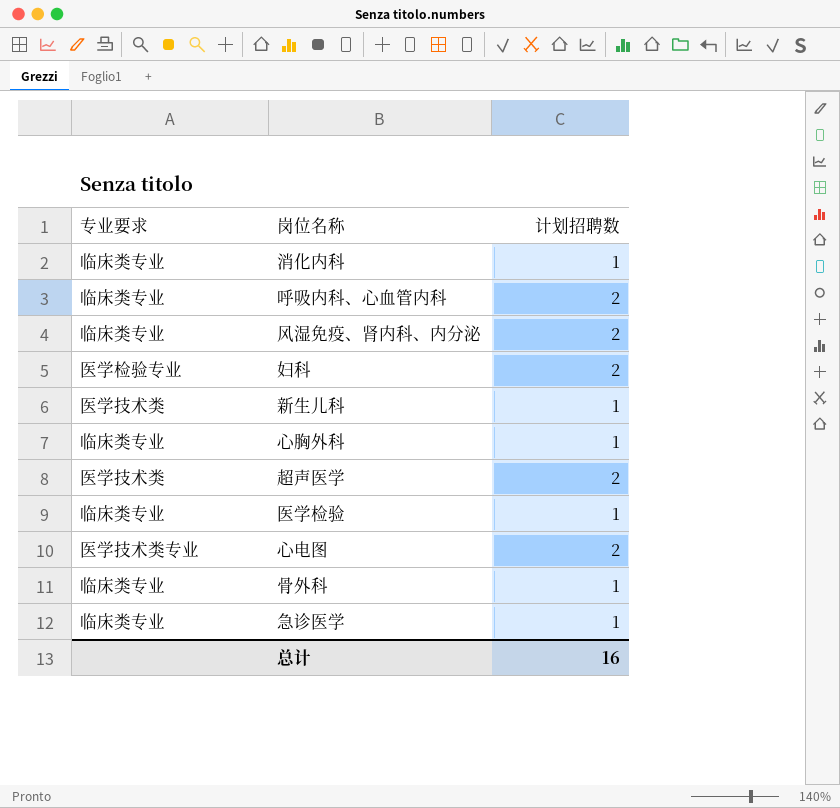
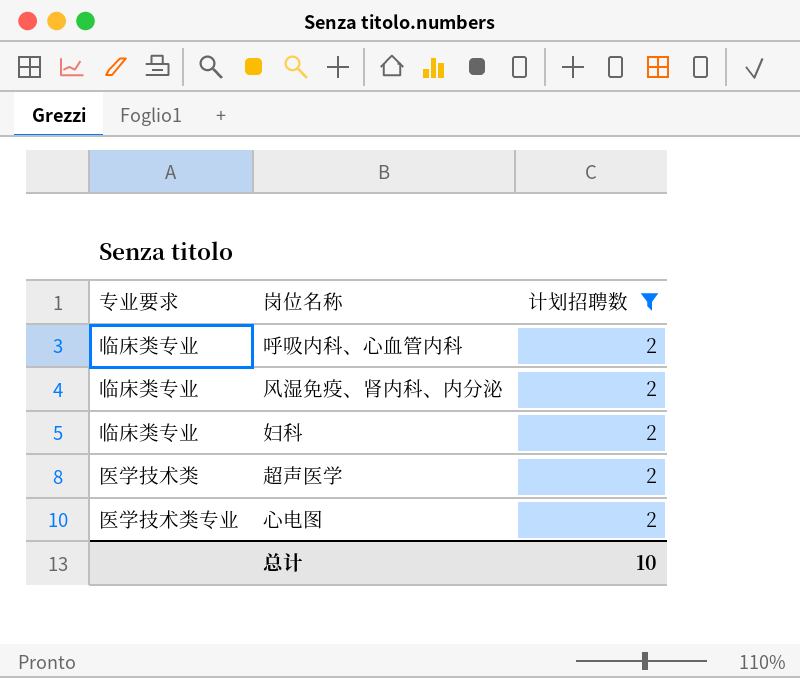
filter: none -> 计划招聘数 = 2
妇科 | 专业要求: 医学检验专业 -> 临床类专业
总计 | 计划招聘数: 16 -> 10

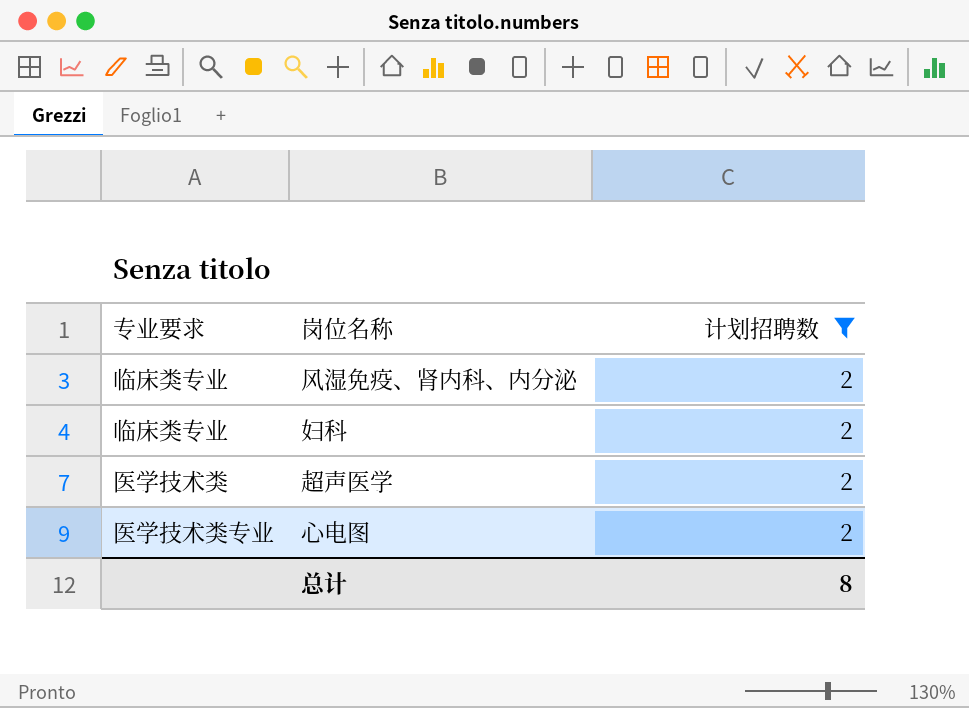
row 呼吸内科、心血管内科: 临床类专业 | 2 -> none
总计 | 计划招聘数: 10 -> 8

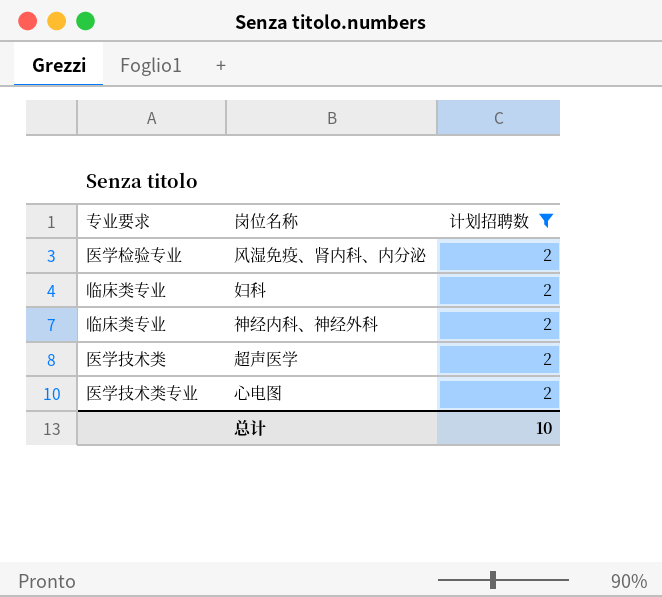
风湿免疫、肾内科、内分泌 | 专业要求: 临床类专业 -> 医学检验专业
row 神经内科、神经外科: none -> 临床类专业 | 2
总计 | 计划招聘数: 8 -> 10

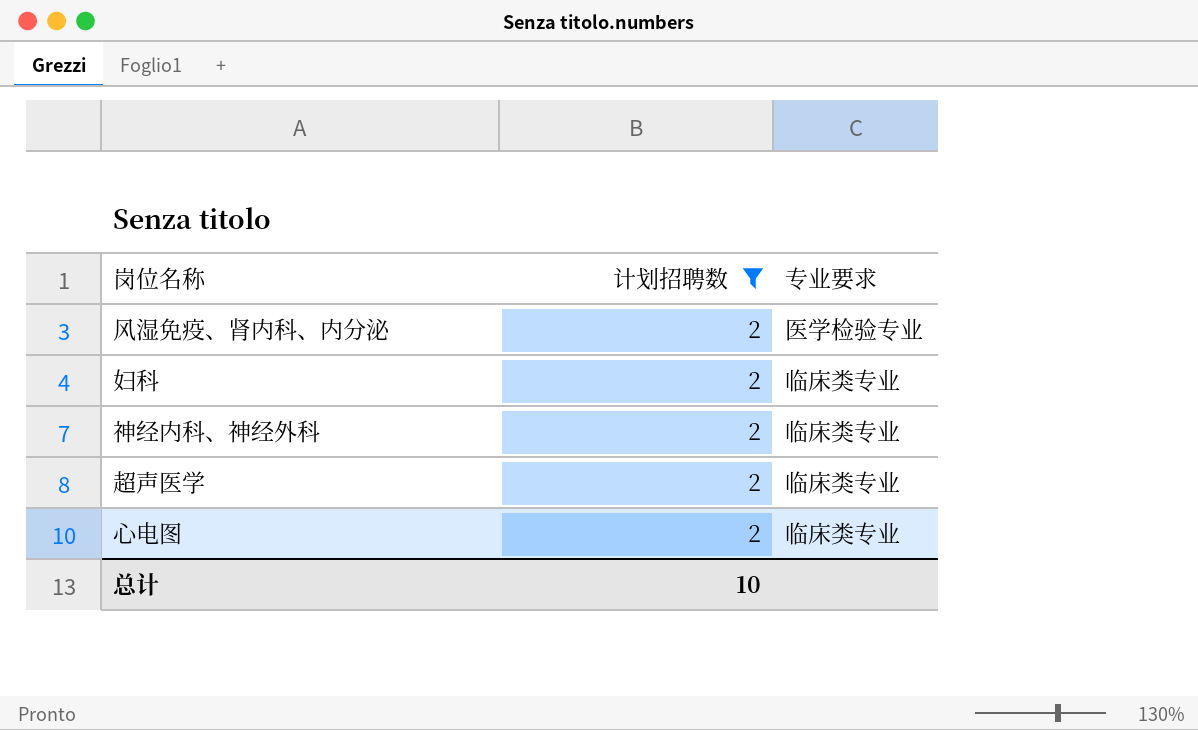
column 专业要求 | position: 1 -> 3
超声医学 | 专业要求: 医学技术类 -> 临床类专业
心电图 | 专业要求: 医学技术类专业 -> 临床类专业

